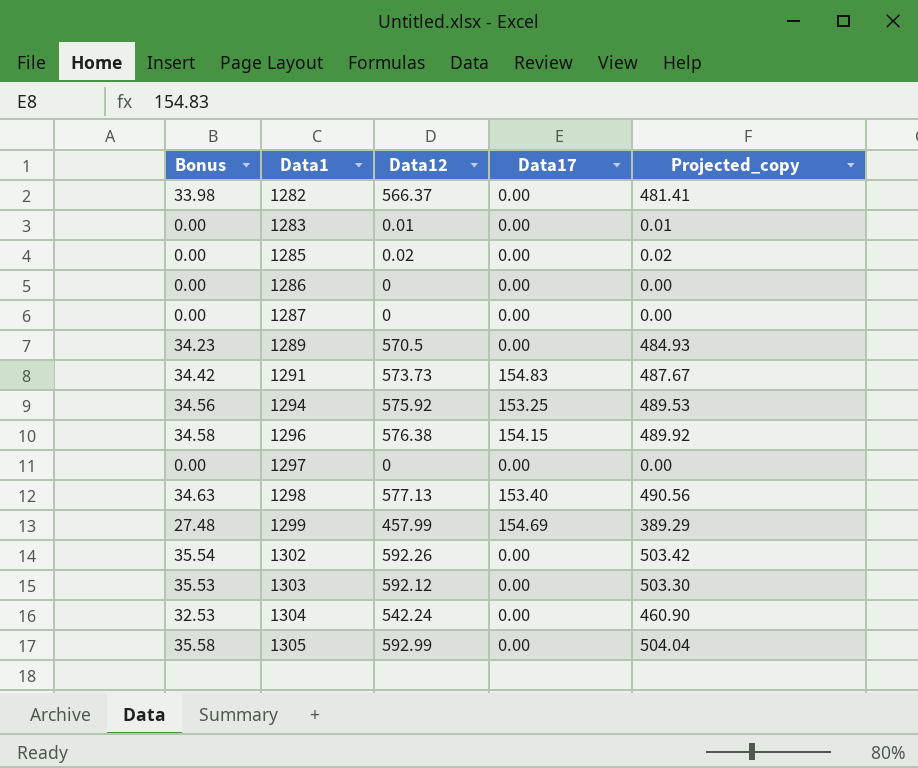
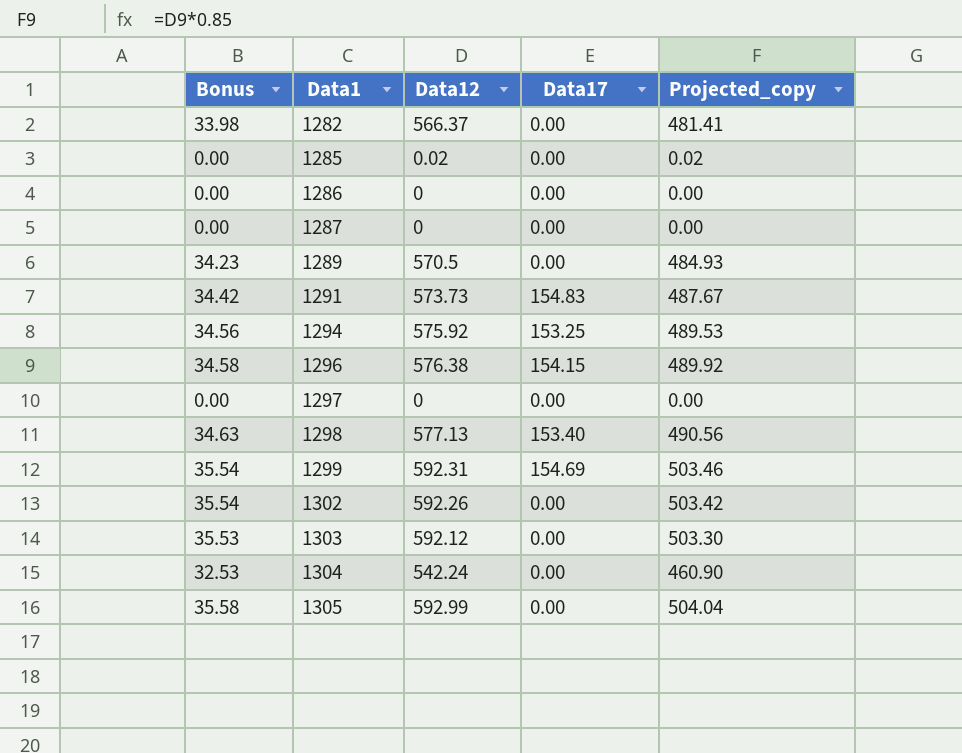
row 1283: 0.00 | 0.01 | 0.00 | 0.01 -> none
1299 | Bonus: 27.48 -> 35.54
1299 | Data12: 457.99 -> 592.31
1299 | Projected_copy: 389.29 -> 503.46

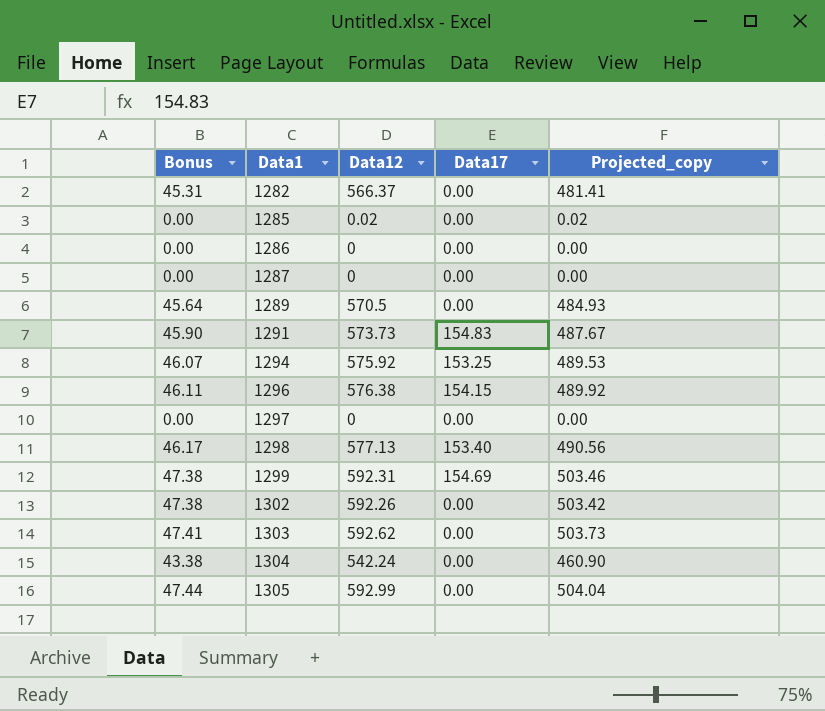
column Bonus | formula: [Data12] * 0.06 -> [Data12] * 0.08
1303 | Data12: 592.12 -> 592.62
1303 | Projected_copy: 503.30 -> 503.73

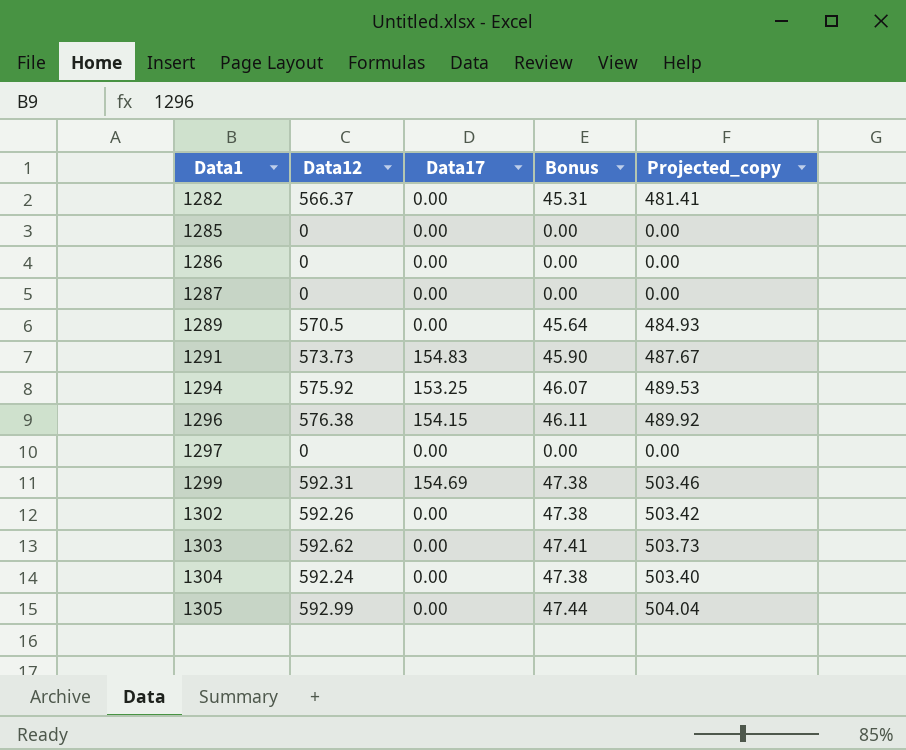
column Bonus | position: 1 -> 4
row 1298: 46.17 | 577.13 | 153.40 | 490.56 -> none
1285 | Data12: 0.02 -> 0
1285 | Projected_copy: 0.02 -> 0.00
1304 | Data12: 542.24 -> 592.24
1304 | Bonus: 43.38 -> 47.38
1304 | Projected_copy: 460.90 -> 503.40

